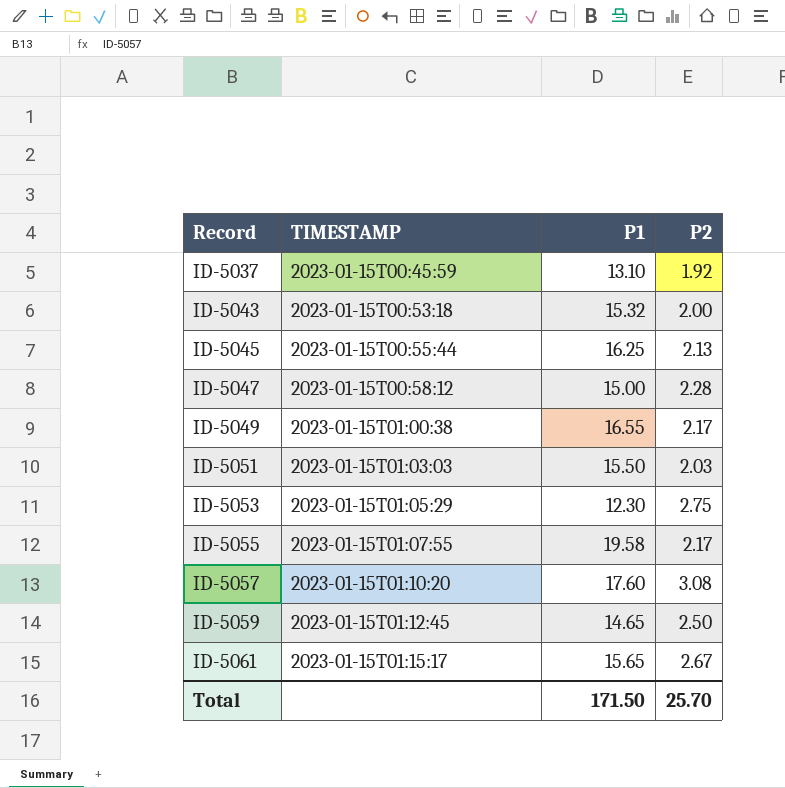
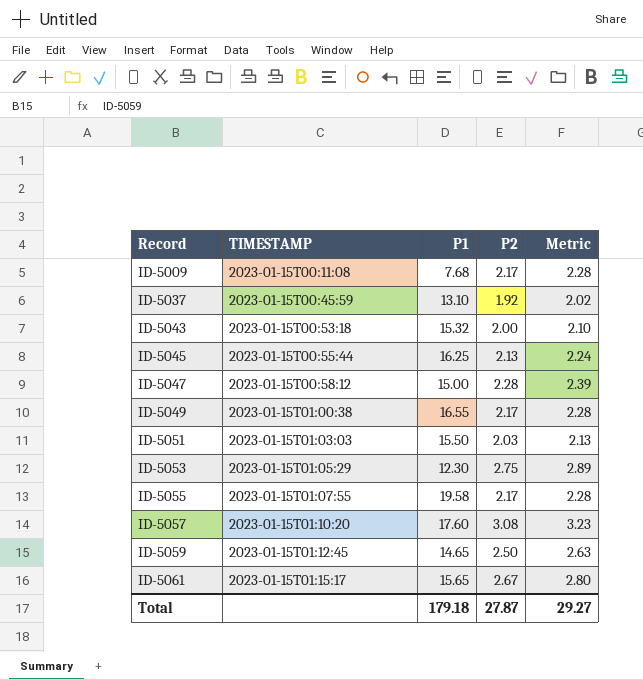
column Metric | formula: none -> [P2] * 1.05
row ID-5009: none -> 2023-01-15T00:11:08 | 7.68 | 2.17 | 2.28
Total | P1: 171.50 -> 179.18
Total | P2: 25.70 -> 27.87

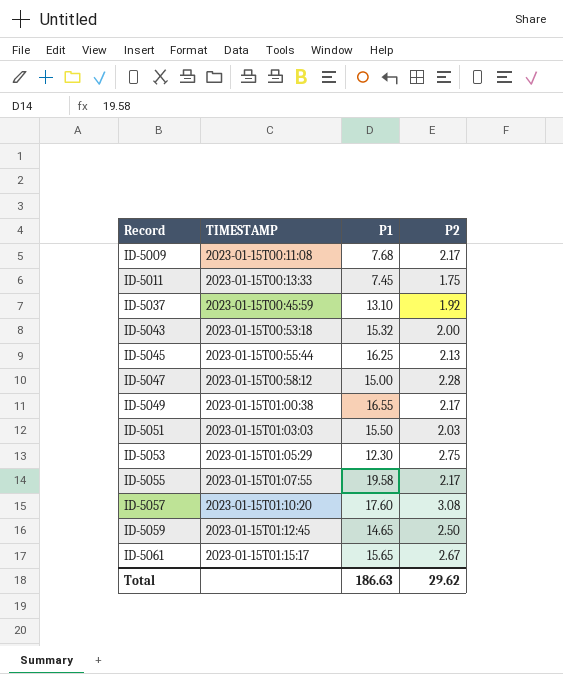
column Metric | formula: [P2] * 1.05 -> none
row ID-5011: none -> 2023-01-15T00:13:33 | 7.45 | 1.75
Total | P1: 179.18 -> 186.63
Total | P2: 27.87 -> 29.62

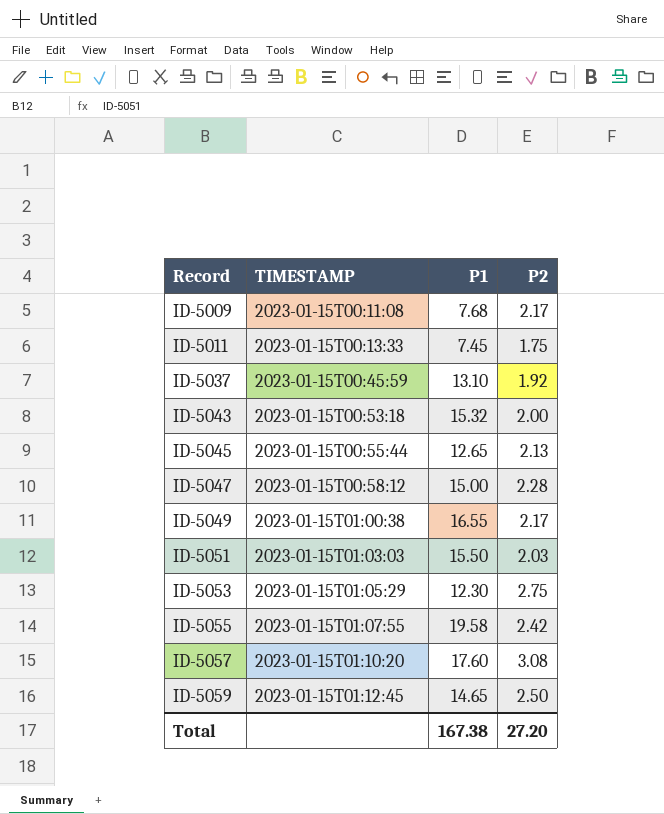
row ID-5061: 2023-01-15T01:15:17 | 15.65 | 2.67 -> none
ID-5045 | P1: 16.25 -> 12.65
ID-5055 | P2: 2.17 -> 2.42
Total | P1: 186.63 -> 167.38
Total | P2: 29.62 -> 27.20

